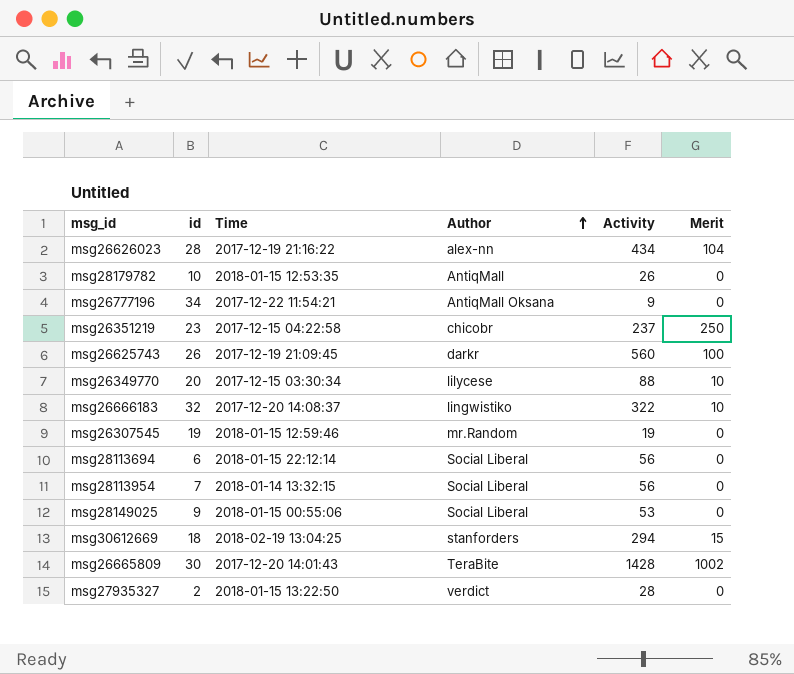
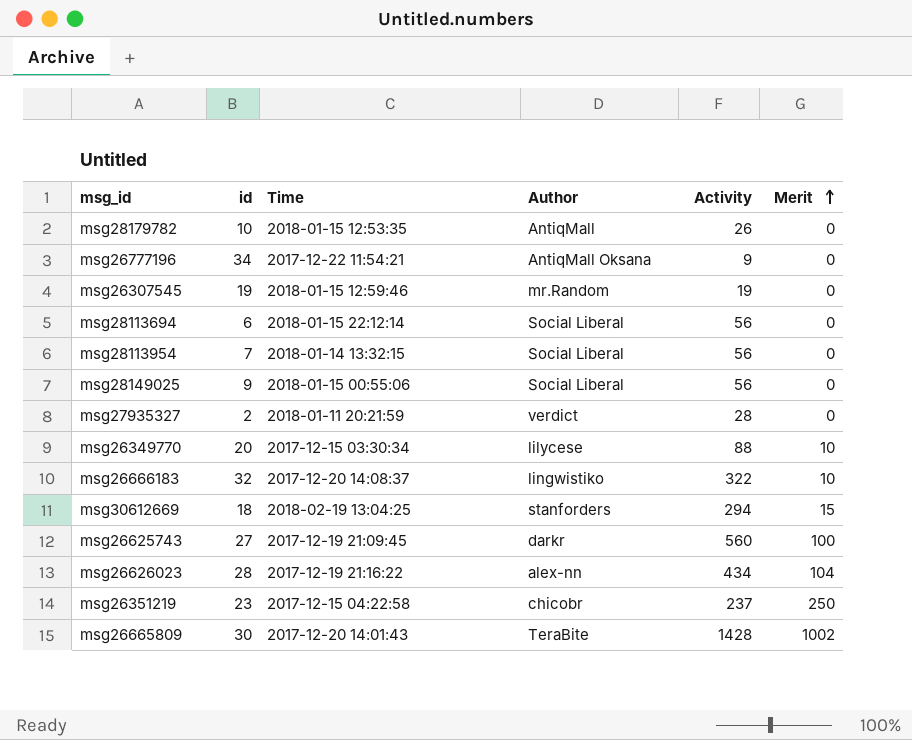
row order: Author ascending -> Merit ascending
msg28149025 | Activity: 53 -> 56
msg27935327 | Time: 2018-01-15 13:22:50 -> 2018-01-11 20:21:59
msg26625743 | id: 26 -> 27

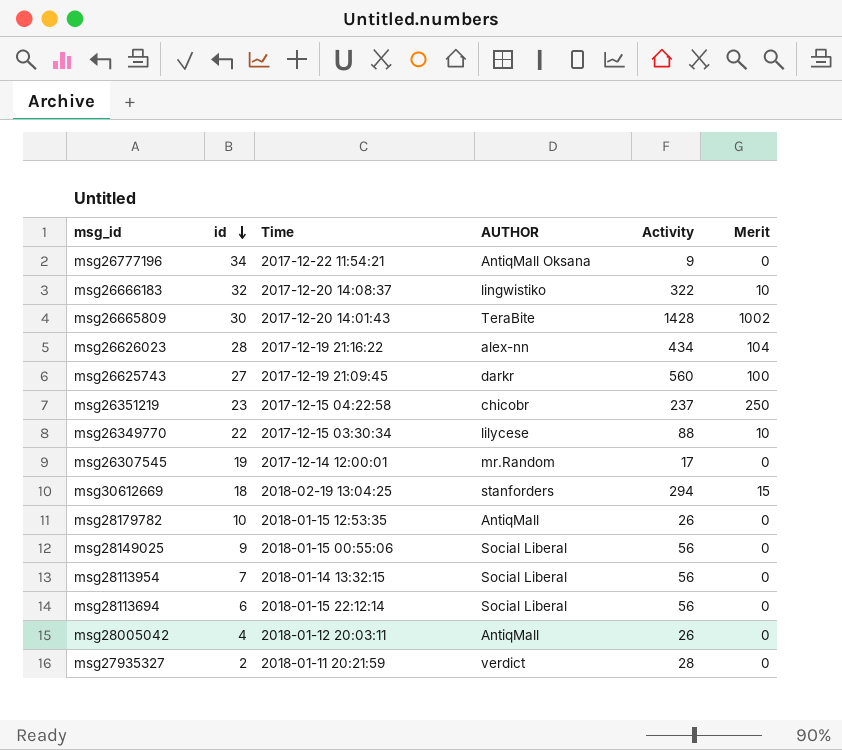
row order: Merit ascending -> id descending
column name: Author -> AUTHOR
msg26349770 | id: 20 -> 22
msg26307545 | Time: 2018-01-15 12:59:46 -> 2017-12-14 12:00:01
msg26307545 | Activity: 19 -> 17
row msg28005042: none -> 4 | 2018-01-12 20:03:11 | AntiqMall | 26 | 0

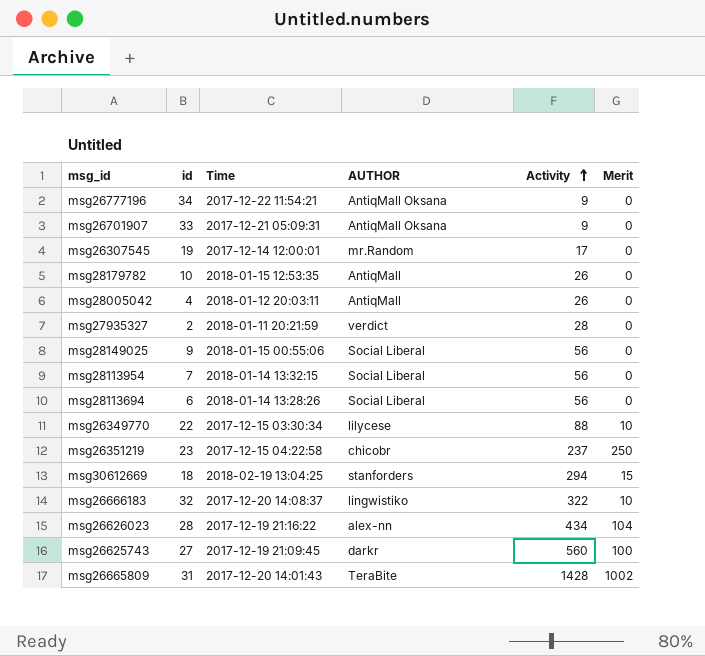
row order: id descending -> Activity ascending
row msg26701907: none -> 33 | 2017-12-21 05:09:31 | AntiqMall Oksana | 9 | 0
msg28113694 | Time: 2018-01-15 22:12:14 -> 2018-01-14 13:28:26
msg26665809 | id: 30 -> 31

